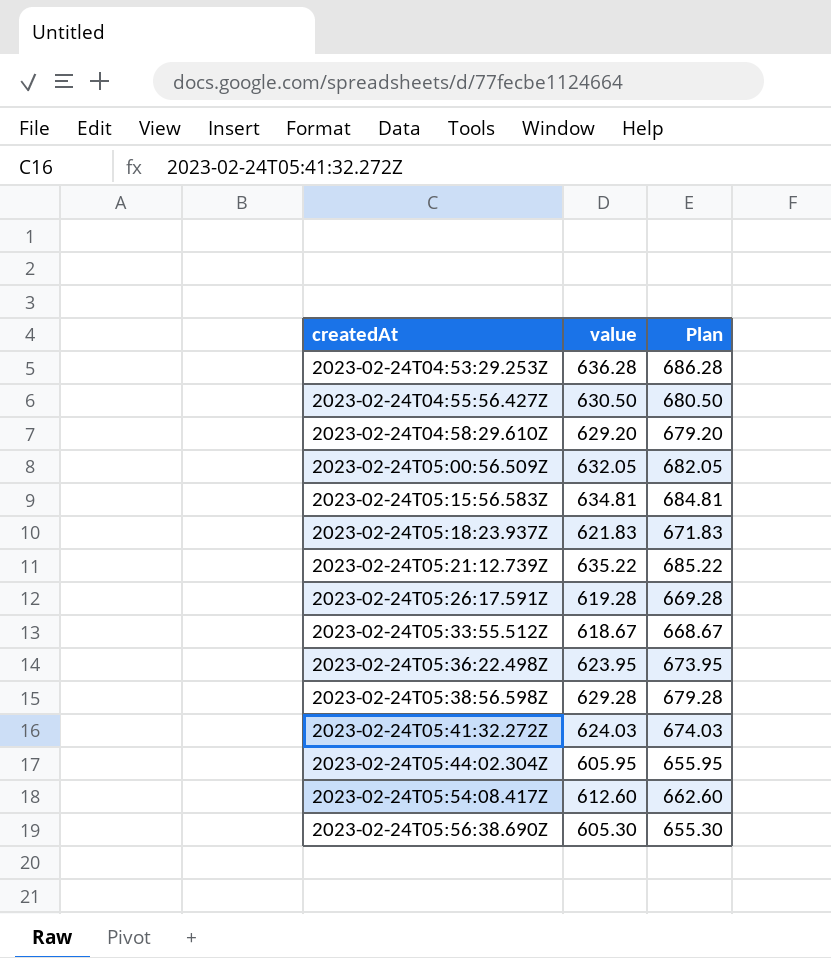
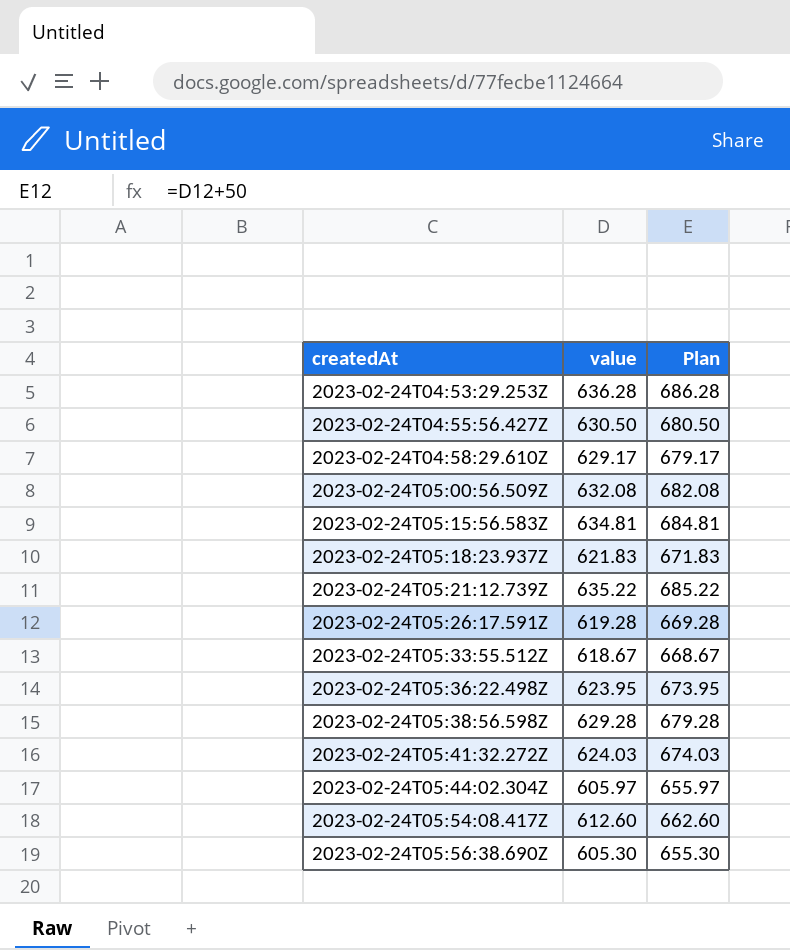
2023-02-24T04:58:29.610Z | value: 629.20 -> 629.17
2023-02-24T04:58:29.610Z | Plan: 679.20 -> 679.17
2023-02-24T05:00:56.509Z | value: 632.05 -> 632.08
2023-02-24T05:00:56.509Z | Plan: 682.05 -> 682.08
2023-02-24T05:44:02.304Z | value: 605.95 -> 605.97
2023-02-24T05:44:02.304Z | Plan: 655.95 -> 655.97

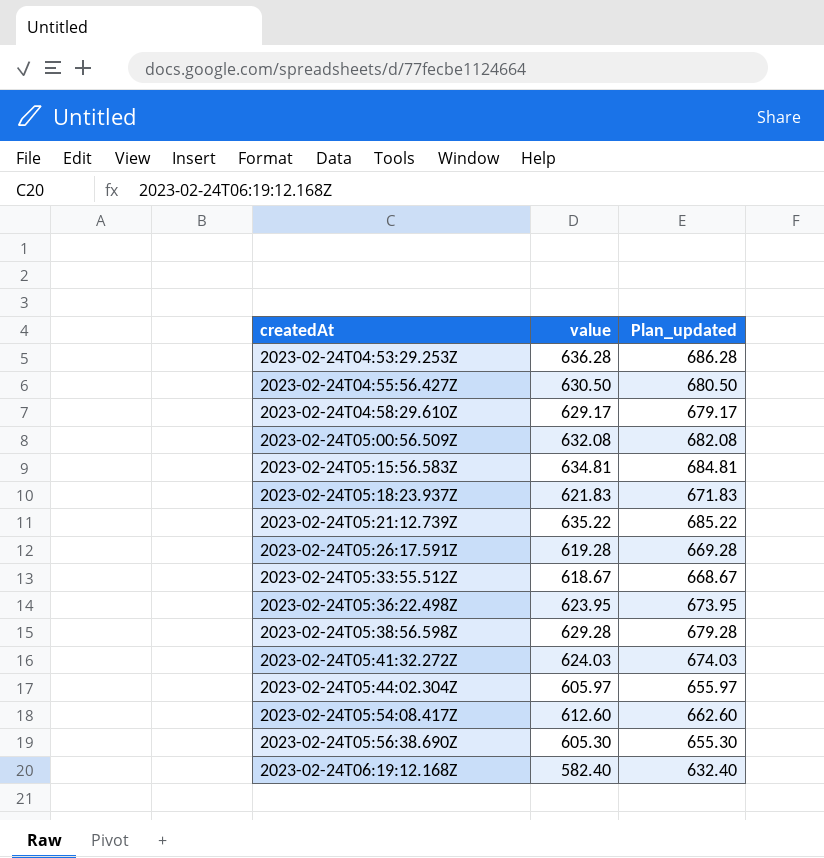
column name: Plan -> Plan_updated
row 2023-02-24T06:19:12.168Z: none -> 582.40 | 632.40

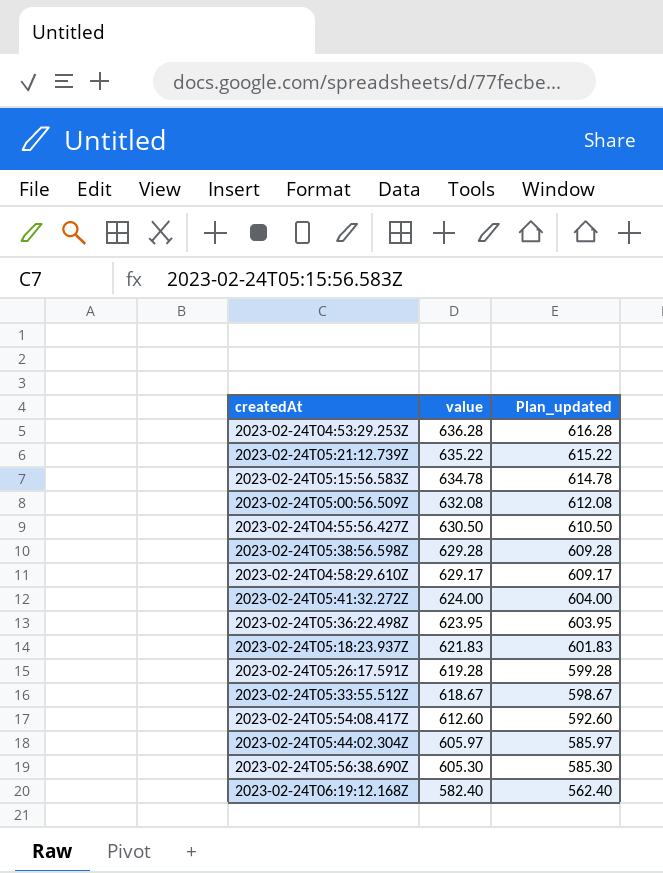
row order: createdAt ascending -> value descending
column Plan_updated | formula: [value] + 50 -> [value] - 20
2023-02-24T05:15:56.583Z | value: 634.81 -> 634.78
2023-02-24T05:41:32.272Z | value: 624.03 -> 624.00

